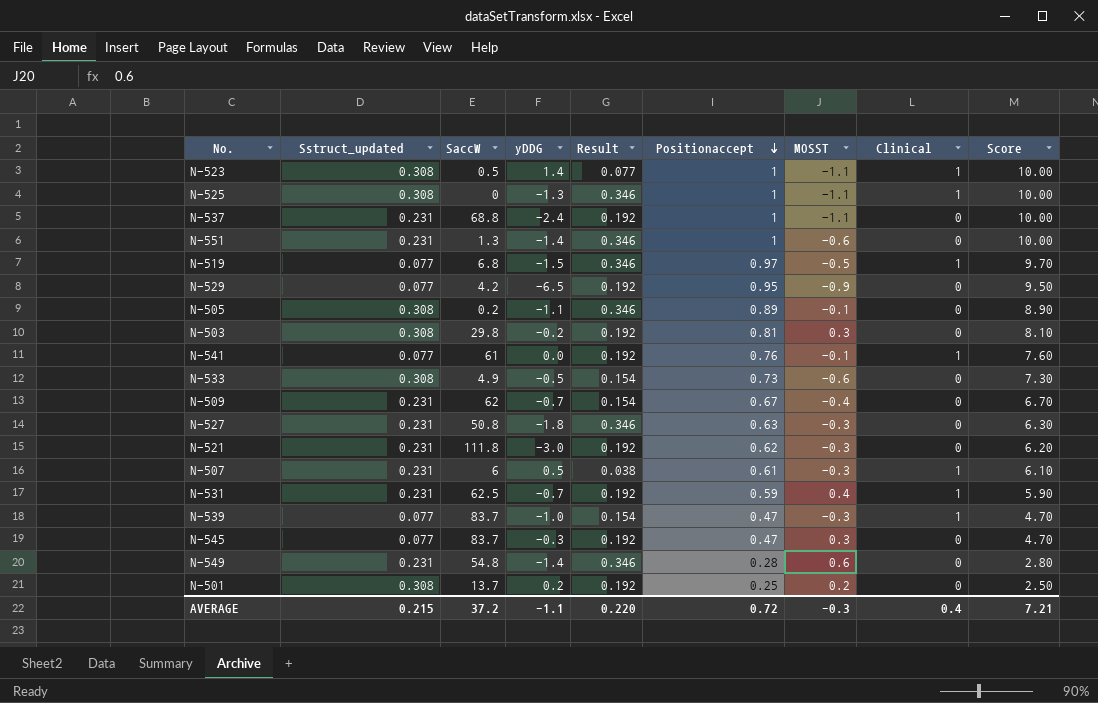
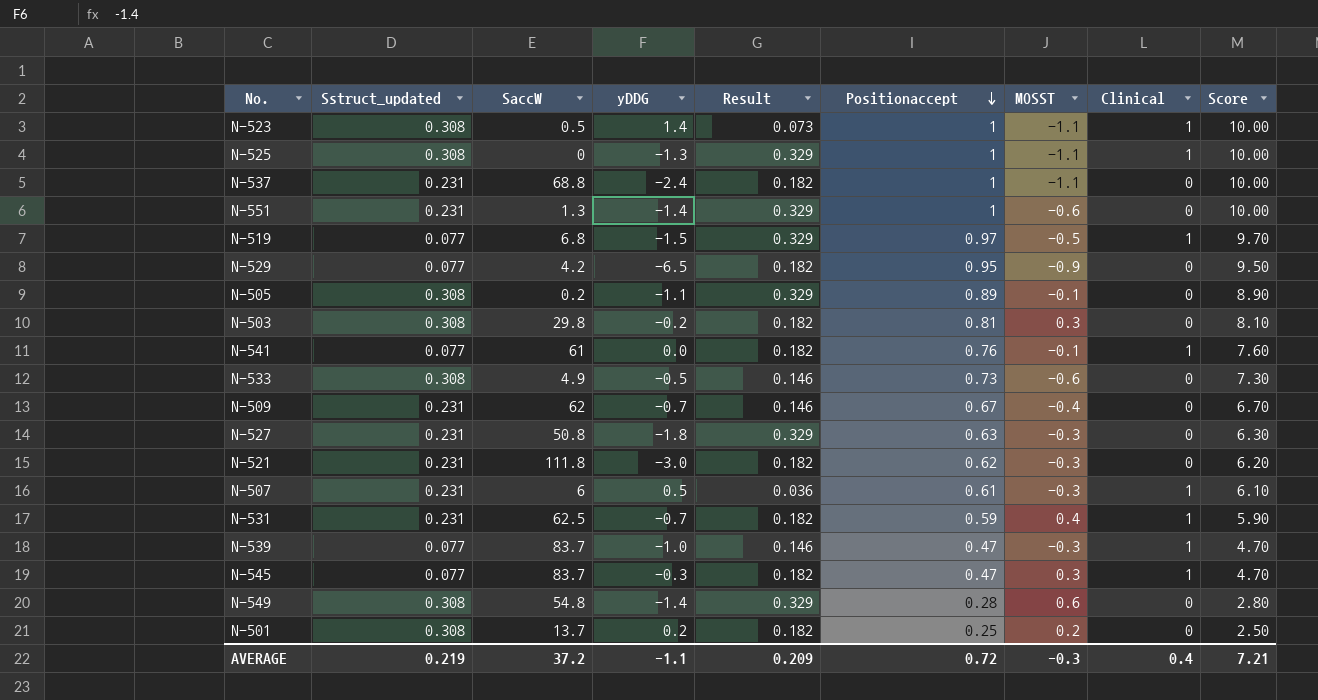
N-523 | Result: 0.077 -> 0.073
N-525 | Result: 0.346 -> 0.329
N-537 | Result: 0.192 -> 0.182
N-551 | Result: 0.346 -> 0.329
N-519 | Result: 0.346 -> 0.329
N-529 | Result: 0.192 -> 0.182
N-505 | Result: 0.346 -> 0.329
N-503 | Result: 0.192 -> 0.182
N-541 | Result: 0.192 -> 0.182
N-533 | Result: 0.154 -> 0.146
N-509 | Result: 0.154 -> 0.146
N-527 | Result: 0.346 -> 0.329
N-521 | Result: 0.192 -> 0.182
N-507 | Result: 0.038 -> 0.036
N-531 | Result: 0.192 -> 0.182
N-539 | Result: 0.154 -> 0.146
N-545 | Result: 0.192 -> 0.182
N-545 | Clinical: 0 -> 1
N-549 | Sstruct_updated: 0.231 -> 0.308
N-549 | Result: 0.346 -> 0.329
N-501 | Result: 0.192 -> 0.182
AVERAGE | Sstruct_updated: 0.215 -> 0.219
AVERAGE | Result: 0.220 -> 0.209

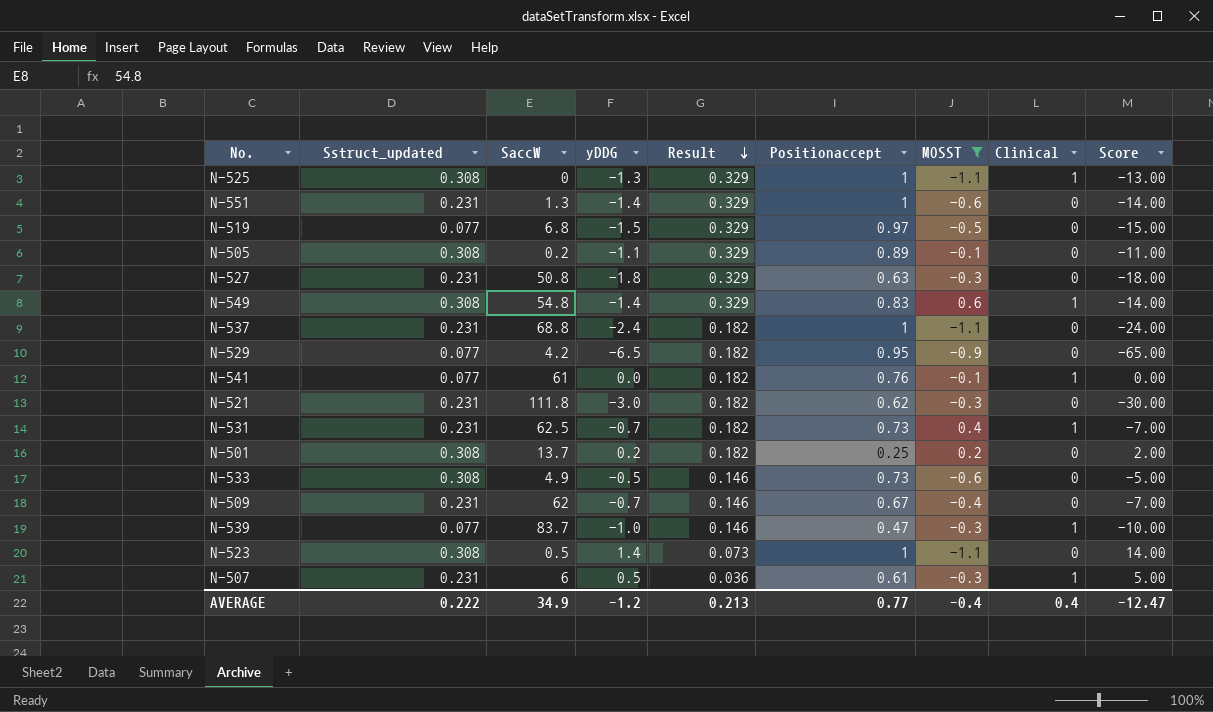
filter: none -> MOSST != 0.3
row order: Positionaccept descending -> Result descending
column Score | formula: [Positionaccept] * 10 -> [yDDG] * 10
N-519 | Clinical: 1 -> 0
N-549 | Positionaccept: 0.28 -> 0.83
N-549 | Clinical: 0 -> 1
N-531 | Positionaccept: 0.59 -> 0.73
N-523 | Clinical: 1 -> 0
AVERAGE | Sstruct_updated: 0.219 -> 0.222
AVERAGE | SaccW: 37.2 -> 34.9
AVERAGE | yDDG: -1.1 -> -1.2
AVERAGE | Result: 0.209 -> 0.213
AVERAGE | Positionaccept: 0.72 -> 0.77
AVERAGE | MOSST: -0.3 -> -0.4
AVERAGE | Score: 7.21 -> -12.47

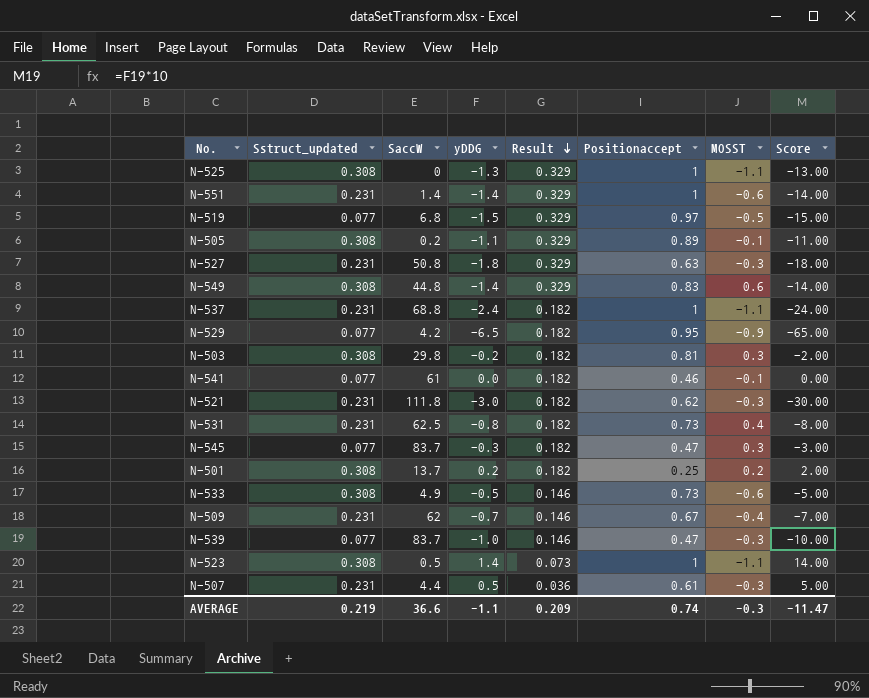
filter: MOSST != 0.3 -> none
column Clinical | position: 8 -> none
N-551 | SaccW: 1.3 -> 1.4
N-549 | SaccW: 54.8 -> 44.8
N-541 | Positionaccept: 0.76 -> 0.46
N-531 | yDDG: -0.7 -> -0.8
N-531 | Score: -7.00 -> -8.00
N-507 | SaccW: 6 -> 4.4
AVERAGE | Sstruct_updated: 0.222 -> 0.219
AVERAGE | SaccW: 34.9 -> 36.6
AVERAGE | yDDG: -1.2 -> -1.1
AVERAGE | Result: 0.213 -> 0.209
AVERAGE | Positionaccept: 0.77 -> 0.74
AVERAGE | MOSST: -0.4 -> -0.3
AVERAGE | Score: -12.47 -> -11.47

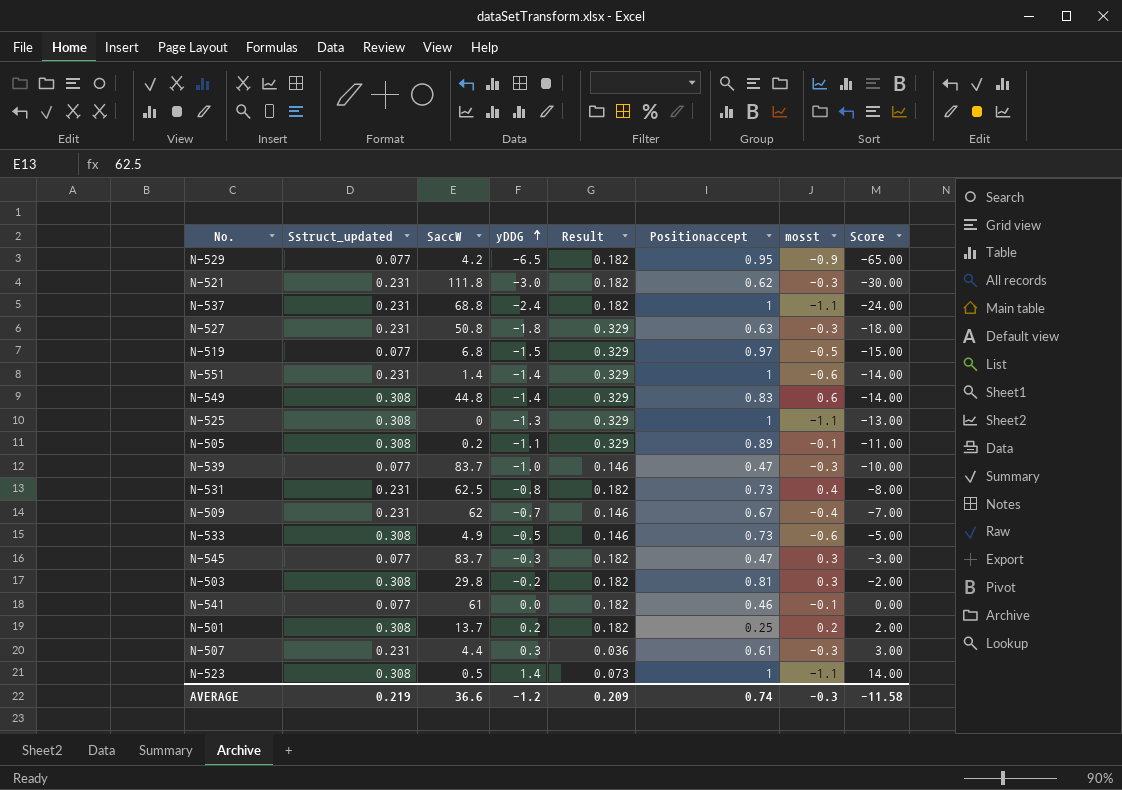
row order: Result descending -> yDDG ascending
column name: MOSST -> mosst
N-507 | yDDG: 0.5 -> 0.3
N-507 | Score: 5.00 -> 3.00
AVERAGE | yDDG: -1.1 -> -1.2
AVERAGE | Score: -11.47 -> -11.58

